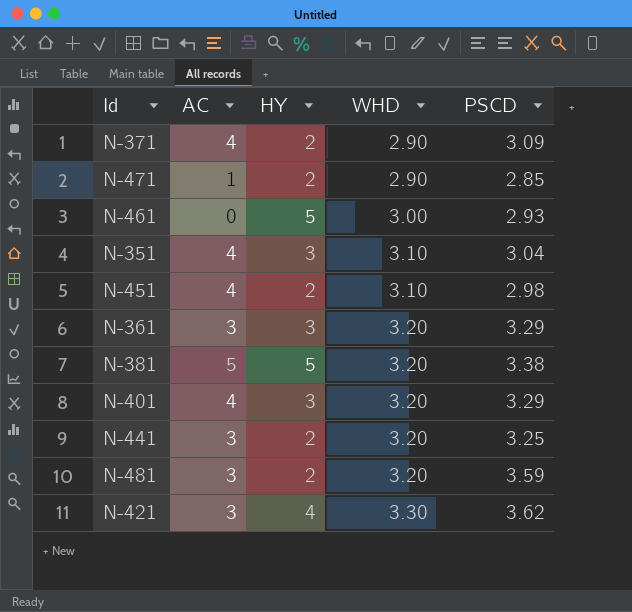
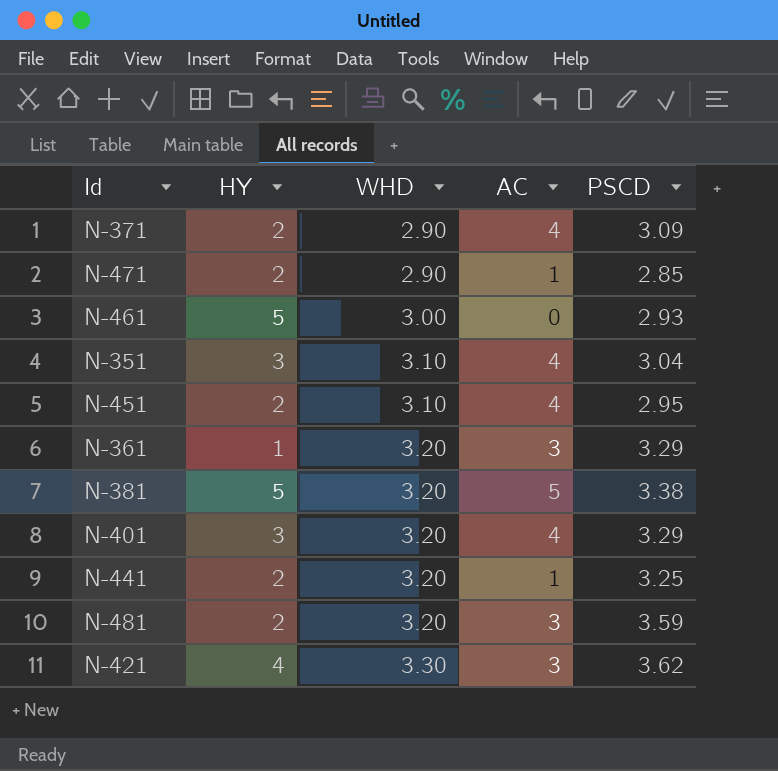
column AC | position: 2 -> 4
N-451 | PSCD: 2.98 -> 2.95
N-361 | HY: 3 -> 1
N-441 | AC: 3 -> 1

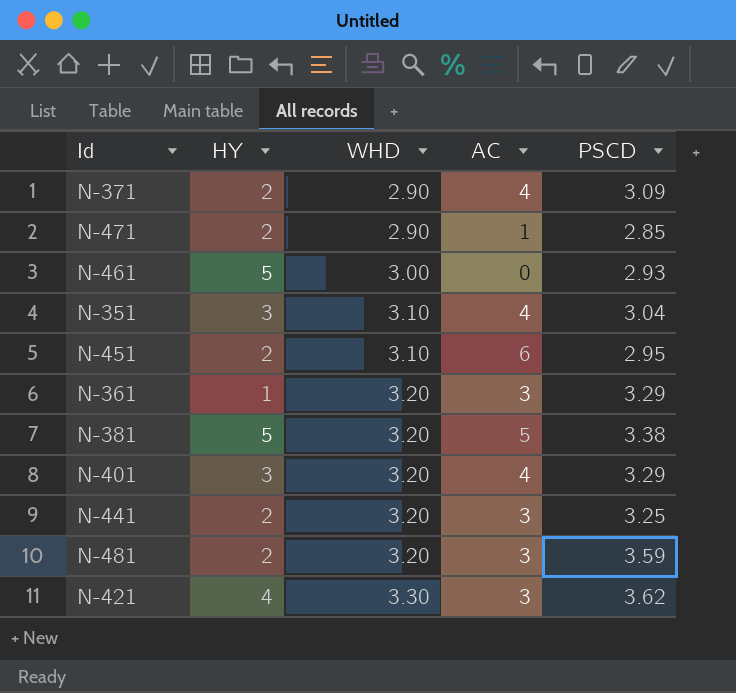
N-451 | AC: 4 -> 6
N-441 | AC: 1 -> 3

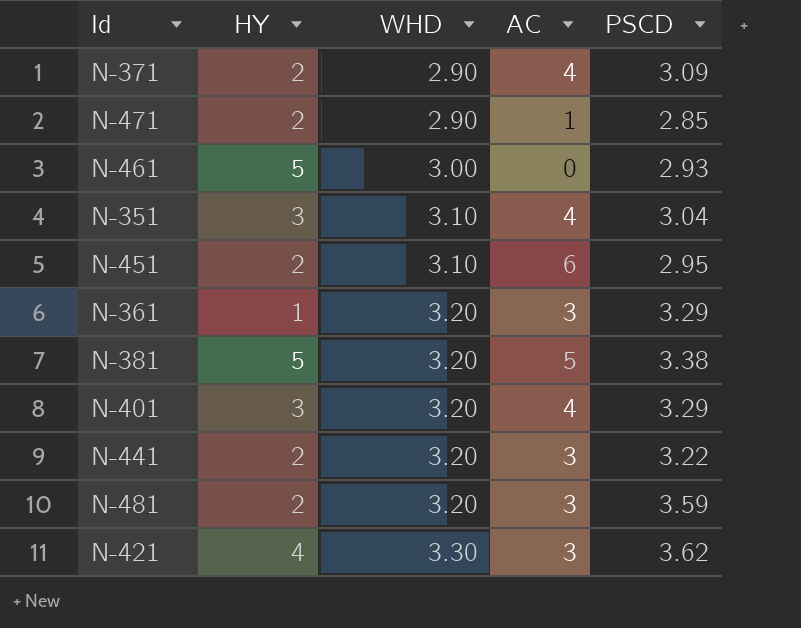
N-441 | PSCD: 3.25 -> 3.22

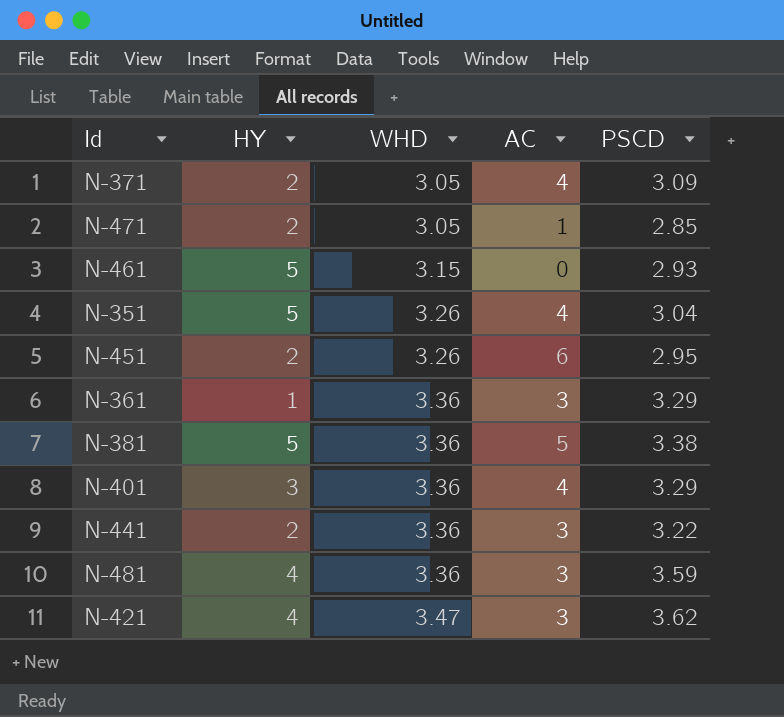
N-371 | WHD: 2.90 -> 3.05
N-471 | WHD: 2.90 -> 3.05
N-461 | WHD: 3.00 -> 3.15
N-351 | HY: 3 -> 5
N-351 | WHD: 3.10 -> 3.26
N-451 | WHD: 3.10 -> 3.26
N-361 | WHD: 3.20 -> 3.36
N-381 | WHD: 3.20 -> 3.36
N-401 | WHD: 3.20 -> 3.36
N-441 | WHD: 3.20 -> 3.36
N-481 | HY: 2 -> 4
N-481 | WHD: 3.20 -> 3.36
N-421 | WHD: 3.30 -> 3.47

